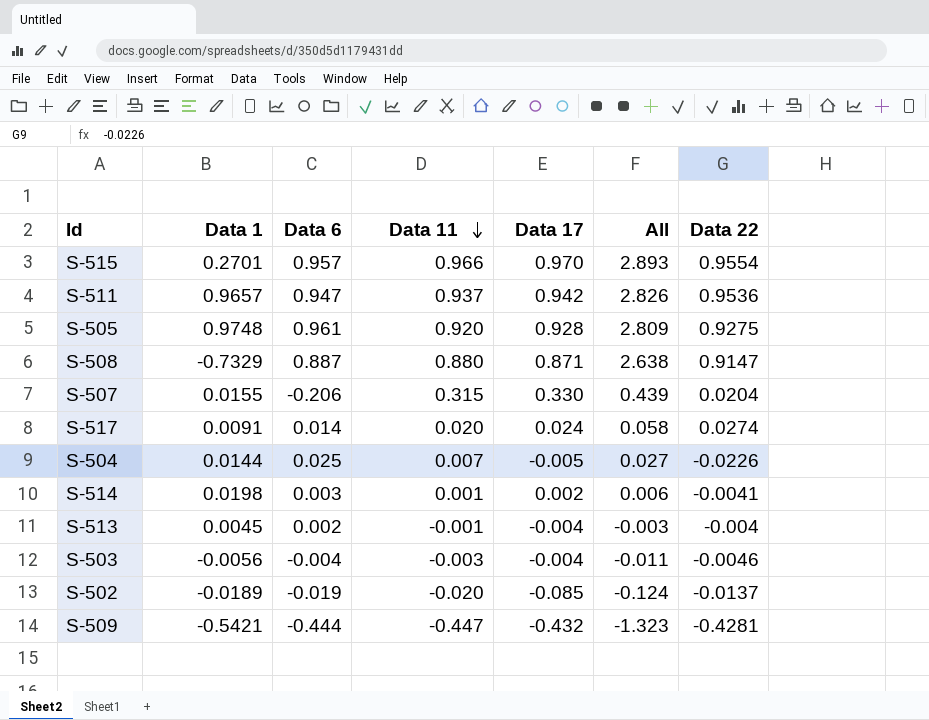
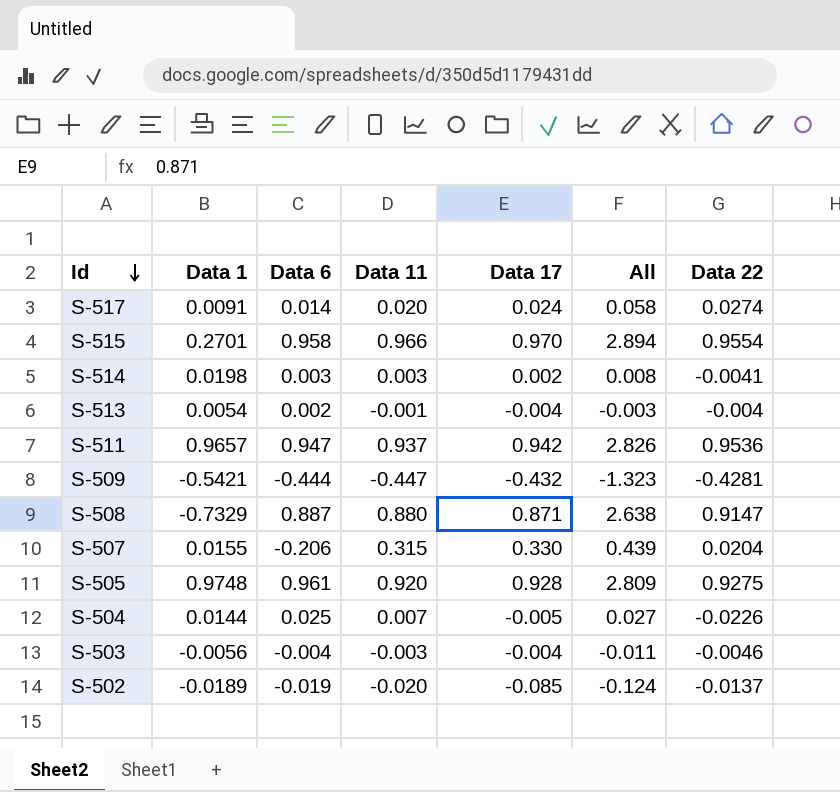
row order: Data 11 descending -> Id descending
S-515 | Data 6: 0.957 -> 0.958
S-515 | All: 2.893 -> 2.894
S-514 | Data 11: 0.001 -> 0.003
S-514 | All: 0.006 -> 0.008
S-513 | Data 1: 0.0045 -> 0.0054

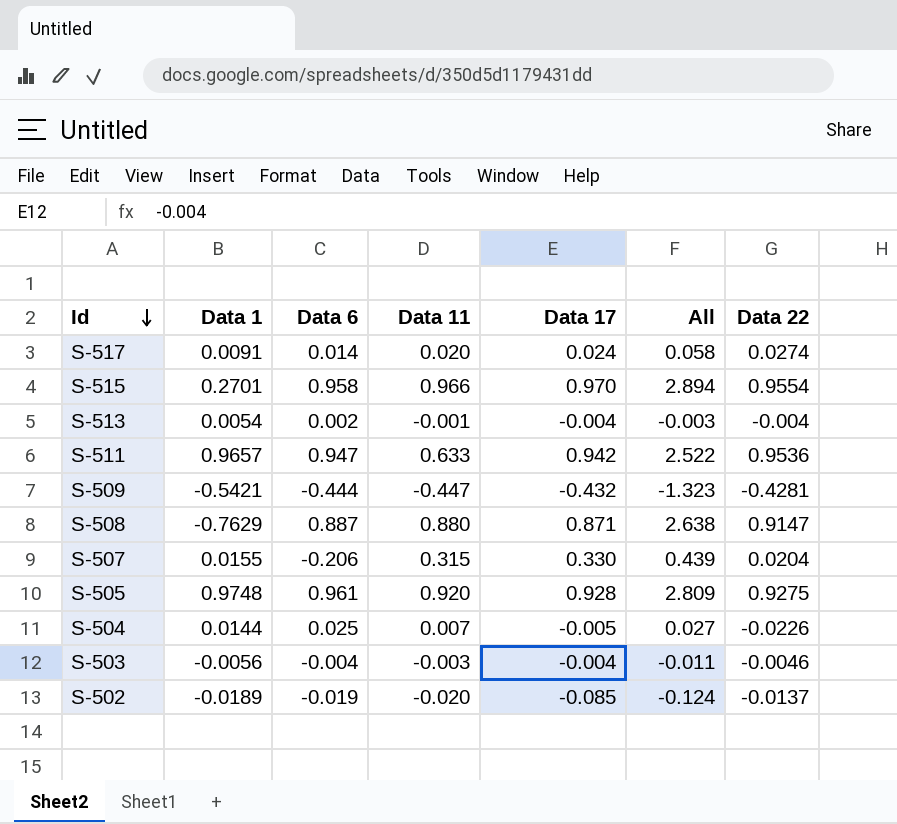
row S-514: 0.0198 | 0.003 | 0.003 | 0.002 | 0.008 | -0.0041 -> none
S-511 | Data 11: 0.937 -> 0.633
S-511 | All: 2.826 -> 2.522
S-508 | Data 1: -0.7329 -> -0.7629

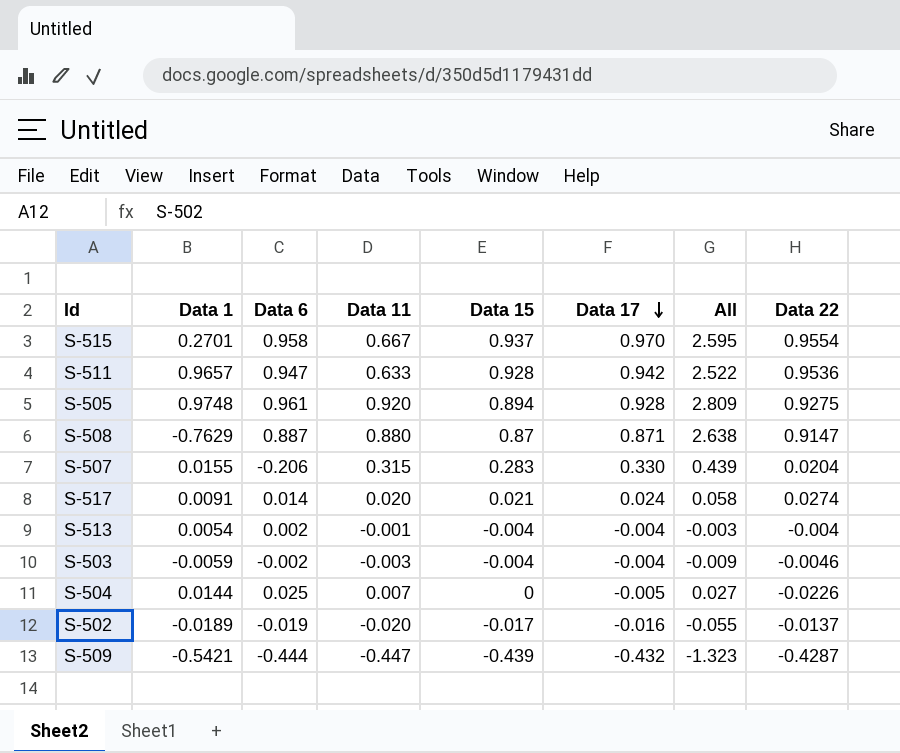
row order: Id descending -> Data 17 descending
column Data 15 | position: none -> 5
S-515 | Data 11: 0.966 -> 0.667
S-515 | All: 2.894 -> 2.595
S-503 | Data 1: -0.0056 -> -0.0059
S-503 | Data 6: -0.004 -> -0.002
S-503 | All: -0.011 -> -0.009
S-502 | Data 17: -0.085 -> -0.016
S-502 | All: -0.124 -> -0.055
S-509 | Data 22: -0.4281 -> -0.4287

